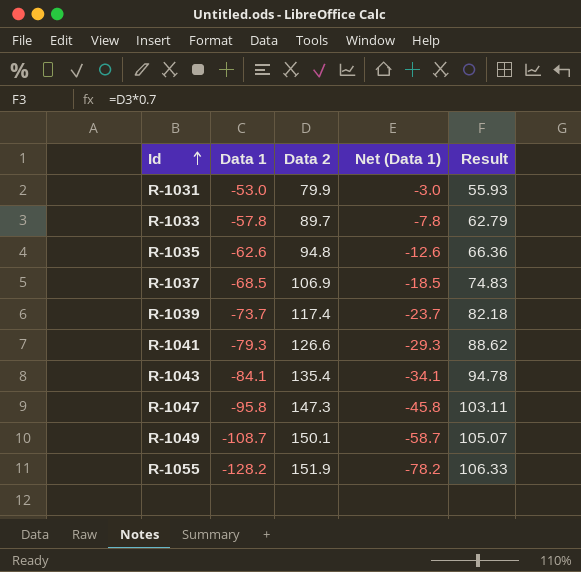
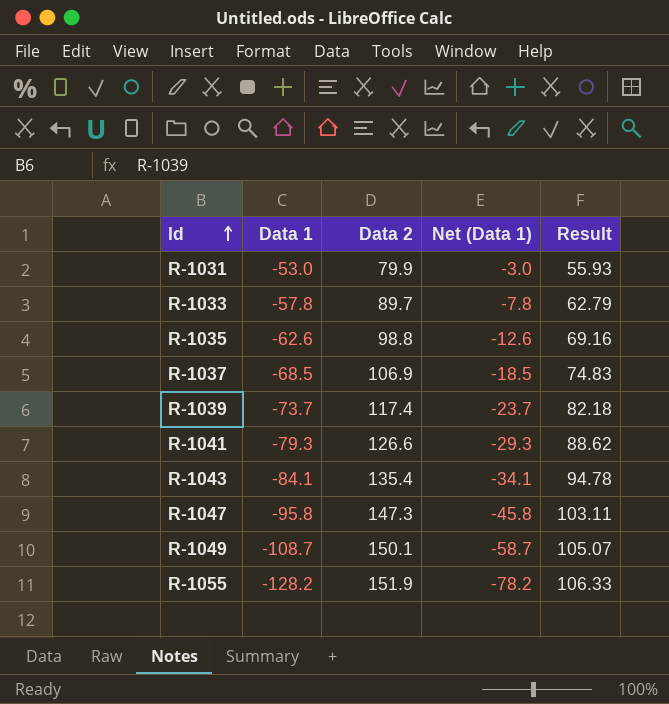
R-1035 | Data 2: 94.8 -> 98.8
R-1035 | Result: 66.36 -> 69.16

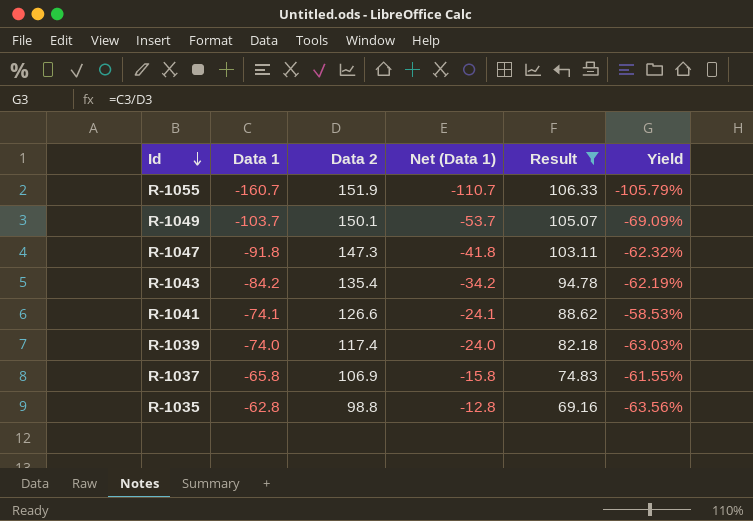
filter: none -> Result >= 69.16
row order: Id ascending -> Id descending
column Yield | formula: none -> [Data 1] / [Data 2]
R-1055 | Data 1: -128.2 -> -160.7
R-1055 | Net (Data 1): -78.2 -> -110.7
R-1049 | Data 1: -108.7 -> -103.7
R-1049 | Net (Data 1): -58.7 -> -53.7
R-1047 | Data 1: -95.8 -> -91.8
R-1047 | Net (Data 1): -45.8 -> -41.8
R-1043 | Data 1: -84.1 -> -84.2
R-1043 | Net (Data 1): -34.1 -> -34.2
R-1041 | Data 1: -79.3 -> -74.1
R-1041 | Net (Data 1): -29.3 -> -24.1
R-1039 | Data 1: -73.7 -> -74.0
R-1039 | Net (Data 1): -23.7 -> -24.0
R-1037 | Data 1: -68.5 -> -65.8
R-1037 | Net (Data 1): -18.5 -> -15.8
R-1035 | Data 1: -62.6 -> -62.8
R-1035 | Net (Data 1): -12.6 -> -12.8

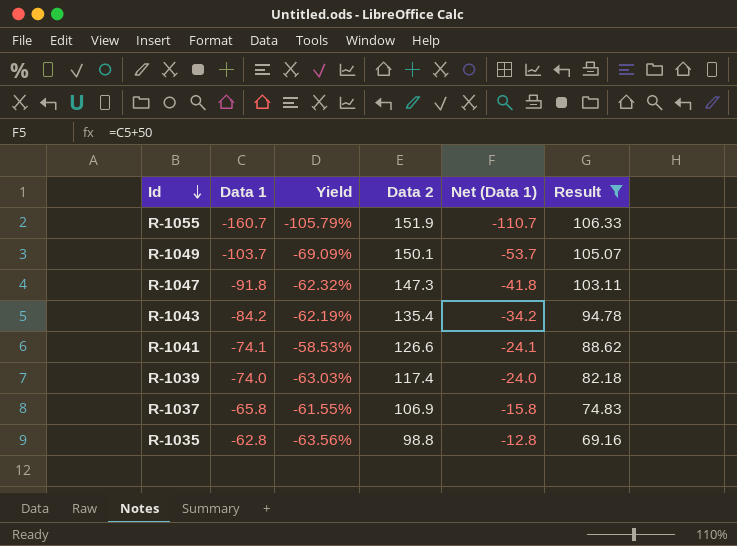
column Yield | position: 6 -> 3

